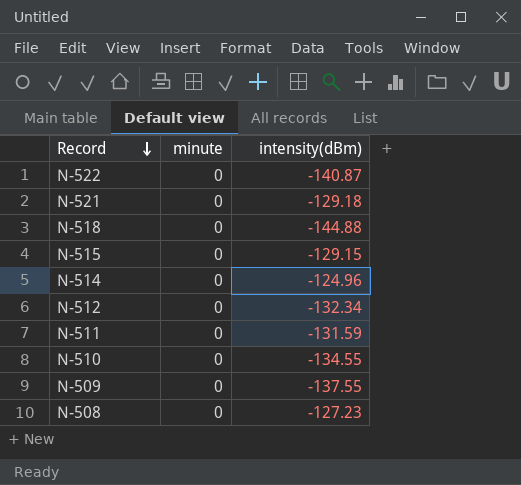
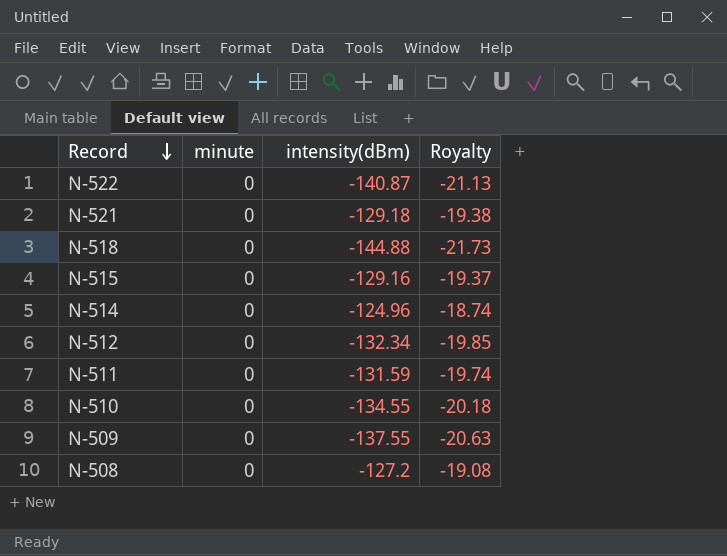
column Royalty | formula: none -> [intensity(dBm)] * 0.15
N-515 | intensity(dBm): -129.15 -> -129.16
N-508 | intensity(dBm): -127.23 -> -127.2

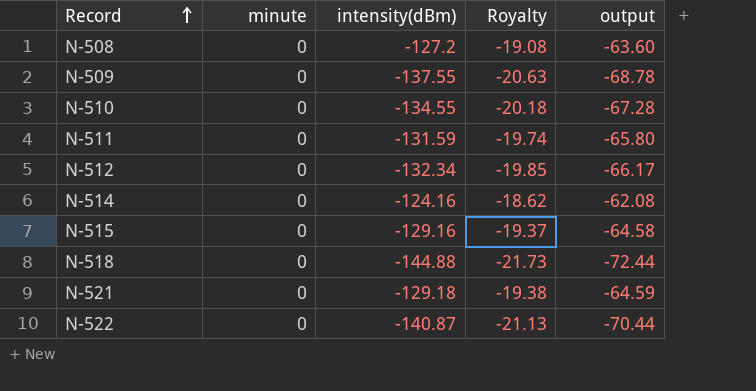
row order: Record descending -> Record ascending
column output | formula: none -> [intensity(dBm)] * 0.5
N-514 | intensity(dBm): -124.96 -> -124.16
N-514 | Royalty: -18.74 -> -18.62

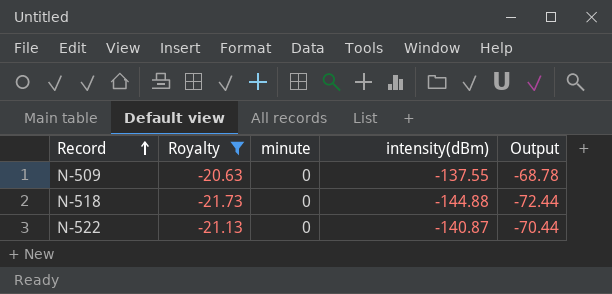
filter: none -> Royalty <= -20.63
column Royalty | position: 4 -> 2
column name: output -> Output

